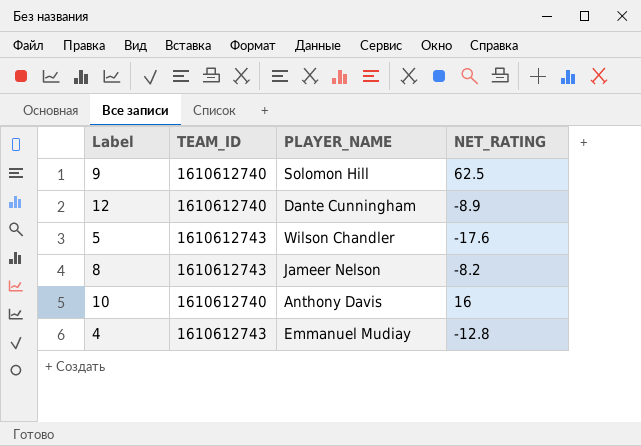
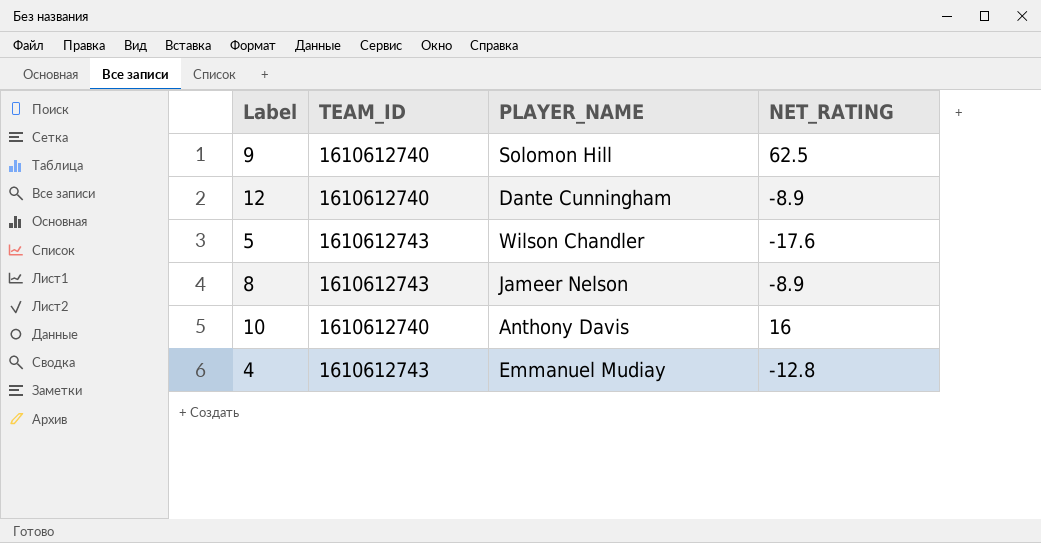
8 | NET_RATING: -8.2 -> -8.9

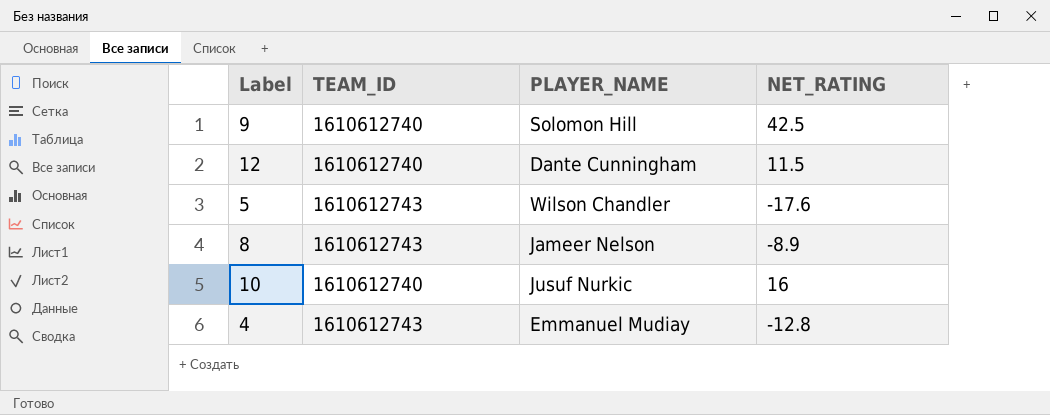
9 | NET_RATING: 62.5 -> 42.5
12 | NET_RATING: -8.9 -> 11.5
10 | PLAYER_NAME: Anthony Davis -> Jusuf Nurkic

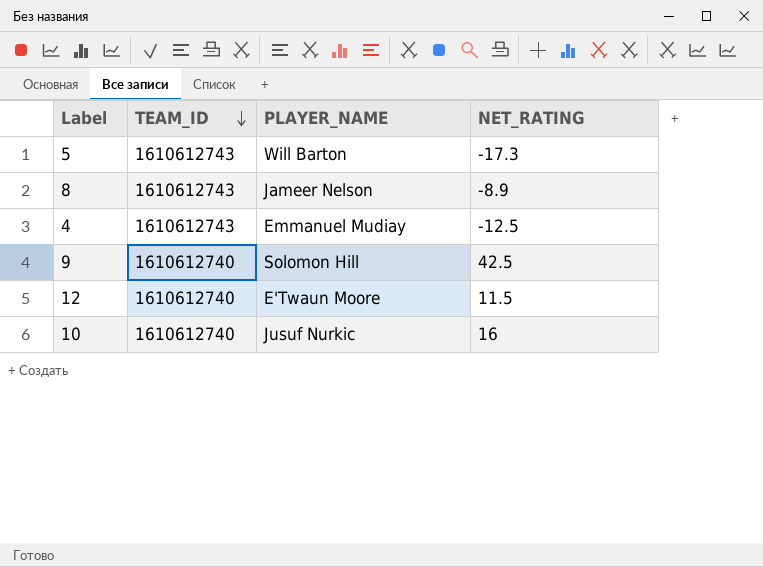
row order: none -> TEAM_ID descending
5 | PLAYER_NAME: Wilson Chandler -> Will Barton
5 | NET_RATING: -17.6 -> -17.3
4 | NET_RATING: -12.8 -> -12.5
12 | PLAYER_NAME: Dante Cunningham -> E'Twaun Moore

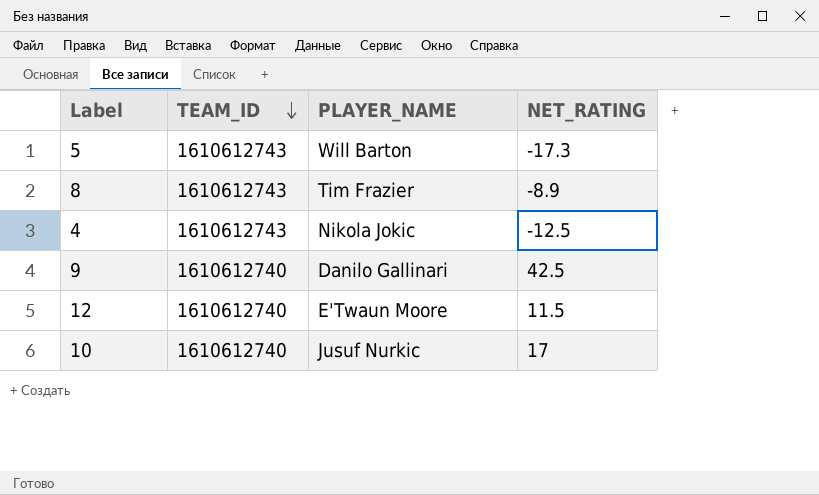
8 | PLAYER_NAME: Jameer Nelson -> Tim Frazier
4 | PLAYER_NAME: Emmanuel Mudiay -> Nikola Jokic
9 | PLAYER_NAME: Solomon Hill -> Danilo Gallinari
10 | NET_RATING: 16 -> 17

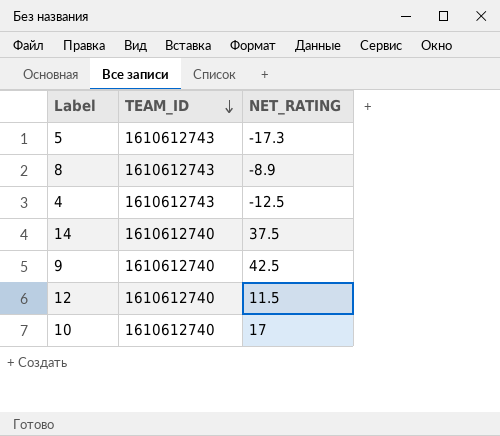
column PLAYER_NAME | position: 3 -> none
row 14: none -> 1610612740 | 37.5

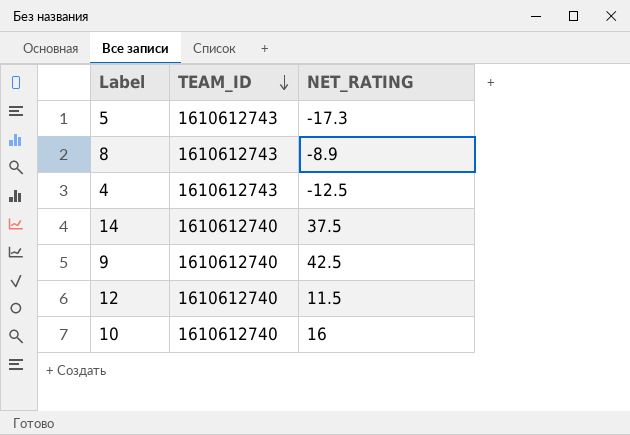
10 | NET_RATING: 17 -> 16

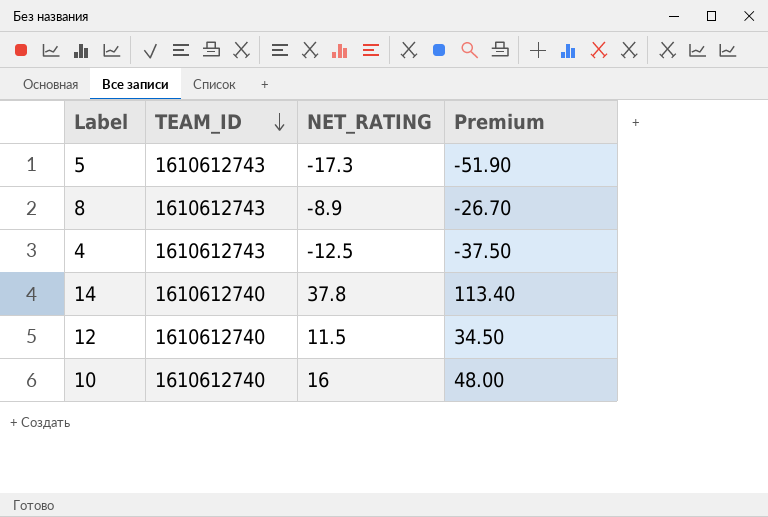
column Premium | formula: none -> [NET_RATING] * 3
row 9: 1610612740 | 42.5 -> none
14 | NET_RATING: 37.5 -> 37.8

